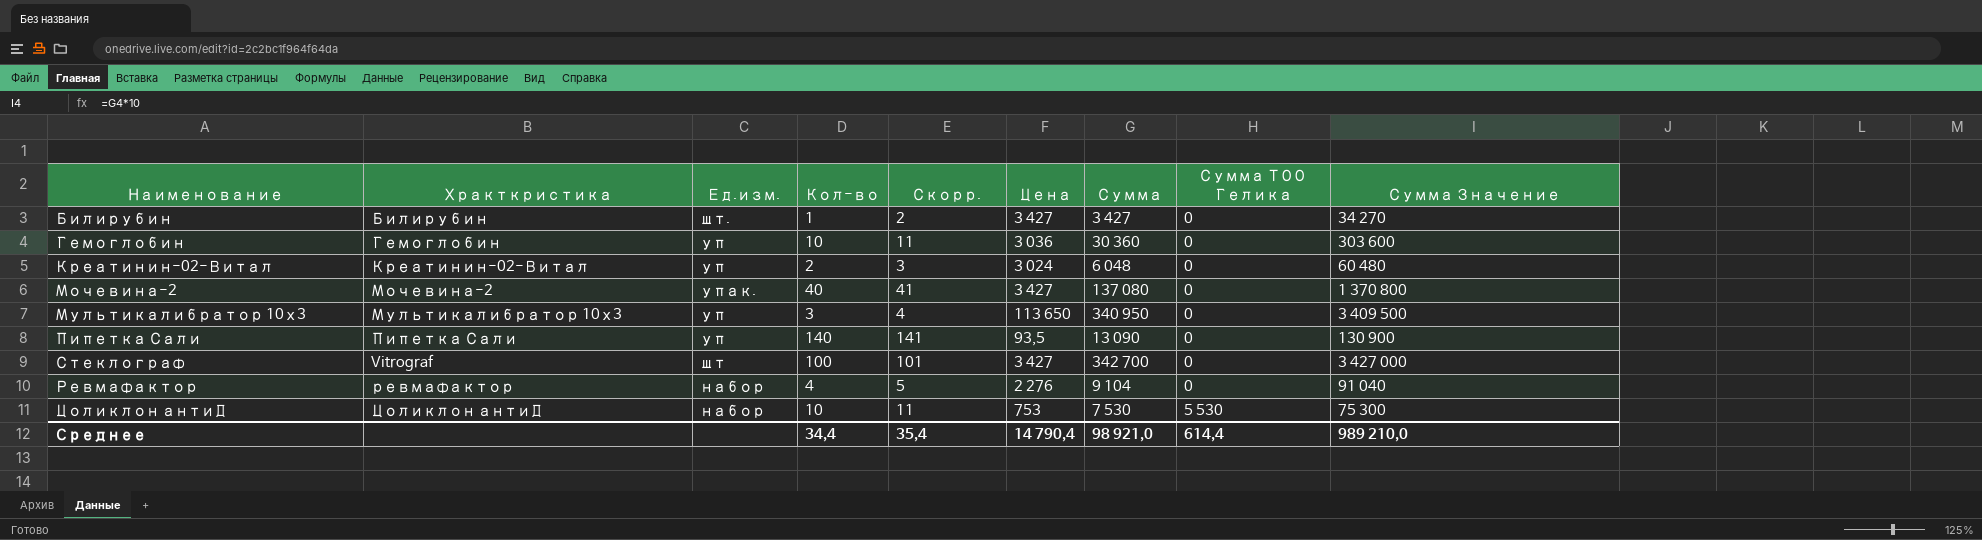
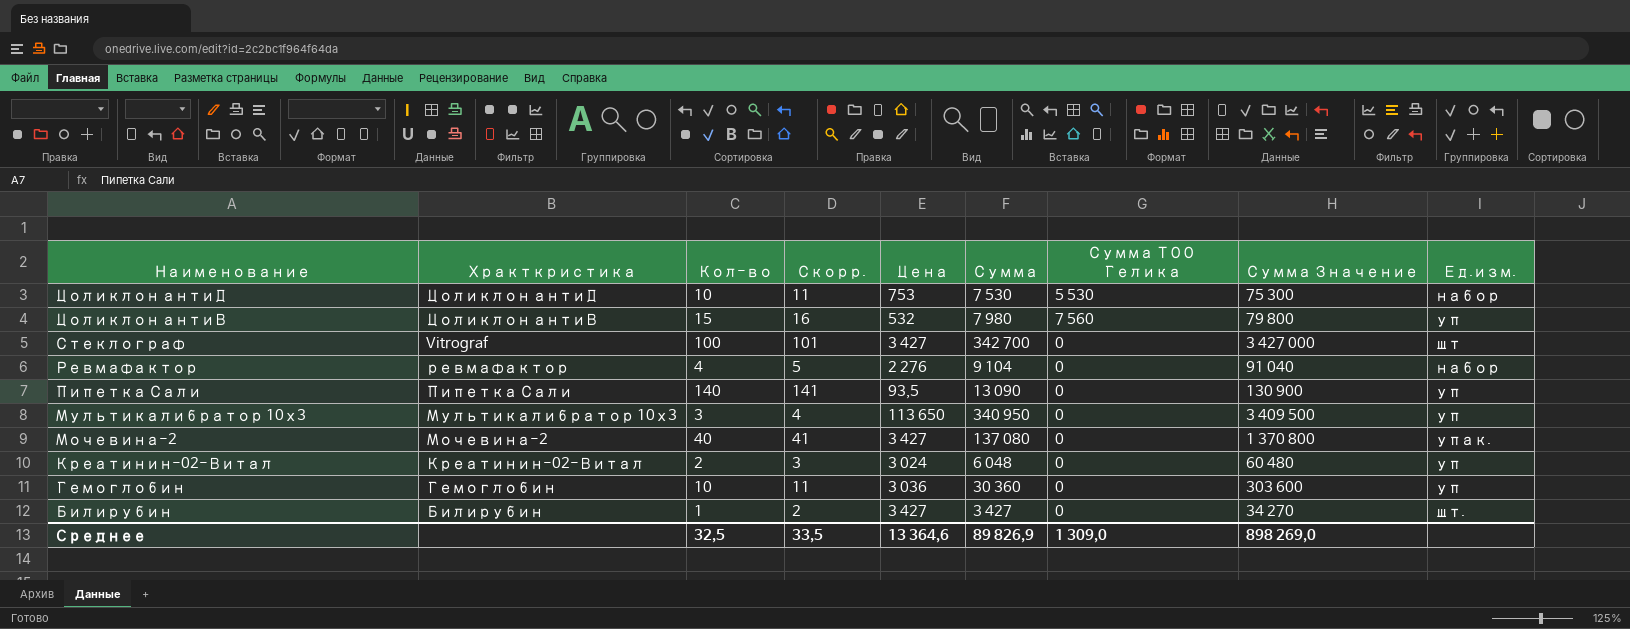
row order: Сумма ТОО Гелика ascending -> Наименование descending
column Ед.изм. | position: 3 -> 9
row Цоликлон антиВ: none -> Цоликлон антиВ | 15 | 16 | 532 | 7 980 | 7 560 | 79 800 | уп
Среднее | Кол-во: 34,4 -> 32,5
Среднее | Скорр.: 35,4 -> 33,5
Среднее | Цена: 14 790,4 -> 13 364,6
Среднее | Сумма: 98 921,0 -> 89 826,9
Среднее | Сумма ТОО Гелика: 614,4 -> 1 309,0
Среднее | Сумма Значение: 989 210,0 -> 898 269,0

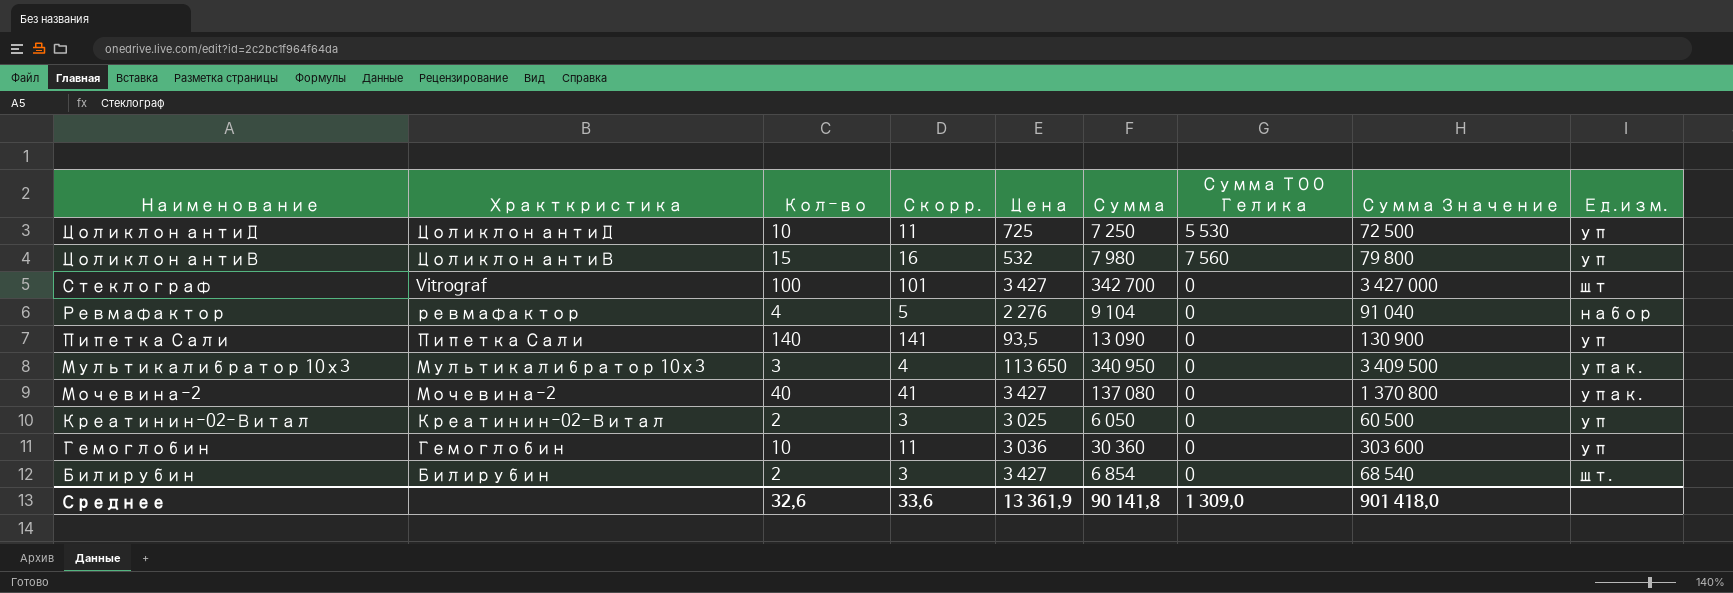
Цоликлон антиД | Цена: 753 -> 725
Цоликлон антиД | Сумма: 7 530 -> 7 250
Цоликлон антиД | Сумма Значение: 75 300 -> 72 500
Цоликлон антиД | Ед.изм.: набор -> уп
Мультикалибратор 10х3 | Ед.изм.: уп -> упак.
Креатинин-02-Витал | Цена: 3 024 -> 3 025
Креатинин-02-Витал | Сумма: 6 048 -> 6 050
Креатинин-02-Витал | Сумма Значение: 60 480 -> 60 500
Билирубин | Кол-во: 1 -> 2
Билирубин | Скорр.: 2 -> 3
Билирубин | Сумма: 3 427 -> 6 854
Билирубин | Сумма Значение: 34 270 -> 68 540
Среднее | Кол-во: 32,5 -> 32,6
Среднее | Скорр.: 33,5 -> 33,6
Среднее | Цена: 13 364,6 -> 13 361,9
Среднее | Сумма: 89 826,9 -> 90 141,8
Среднее | Сумма Значение: 898 269,0 -> 901 418,0

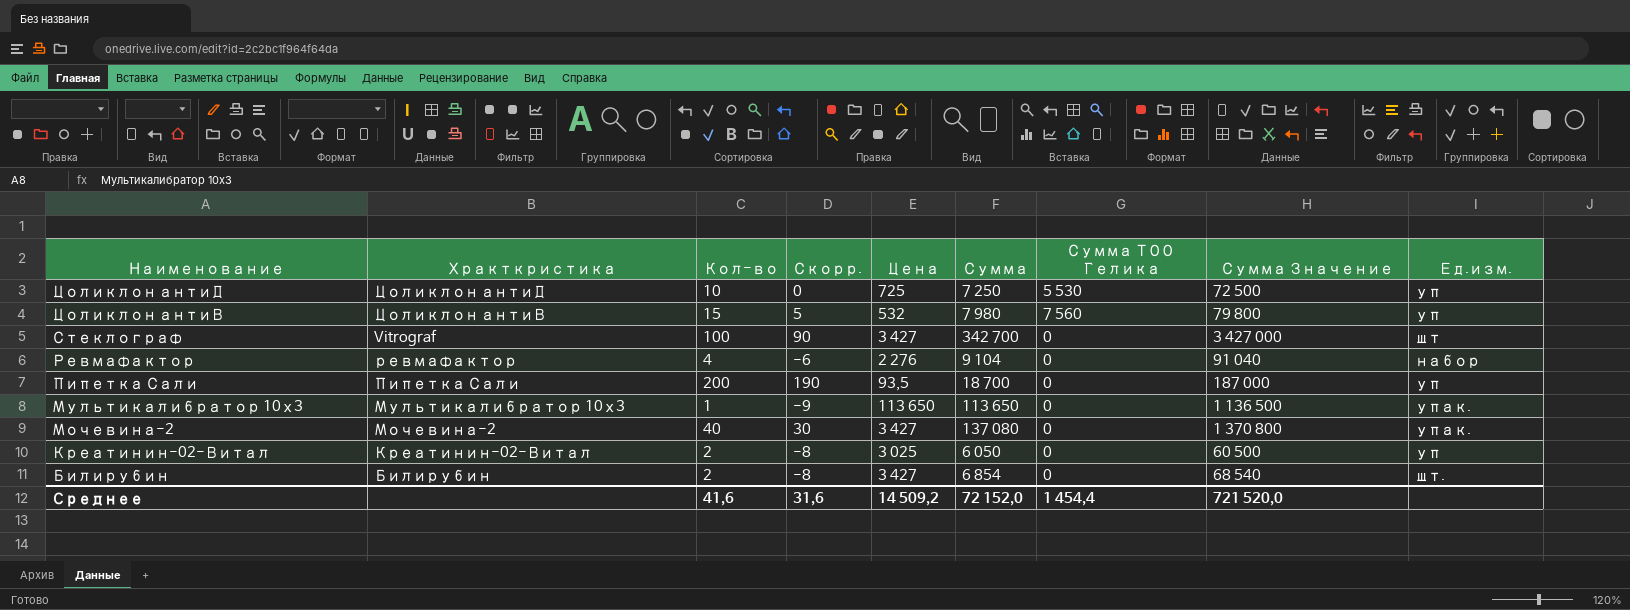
column Скорр. | formula: [Кол-во] + 1 -> [Кол-во] - 10
row Гемоглобин: Гемоглобин | 10 | 11 | 3 036 | 30 360 | 0 | 303 600 | уп -> none
Пипетка Сали | Кол-во: 140 -> 200
Пипетка Сали | Сумма: 13 090 -> 18 700
Пипетка Сали | Сумма Значение: 130 900 -> 187 000
Мультикалибратор 10х3 | Кол-во: 3 -> 1
Мультикалибратор 10х3 | Сумма: 340 950 -> 113 650
Мультикалибратор 10х3 | Сумма Значение: 3 409 500 -> 1 136 500
Среднее | Кол-во: 32,6 -> 41,6
Среднее | Скорр.: 33,6 -> 31,6
Среднее | Цена: 13 361,9 -> 14 509,2
Среднее | Сумма: 90 141,8 -> 72 152,0
Среднее | Сумма ТОО Гелика: 1 309,0 -> 1 454,4
Среднее | Сумма Значение: 901 418,0 -> 721 520,0

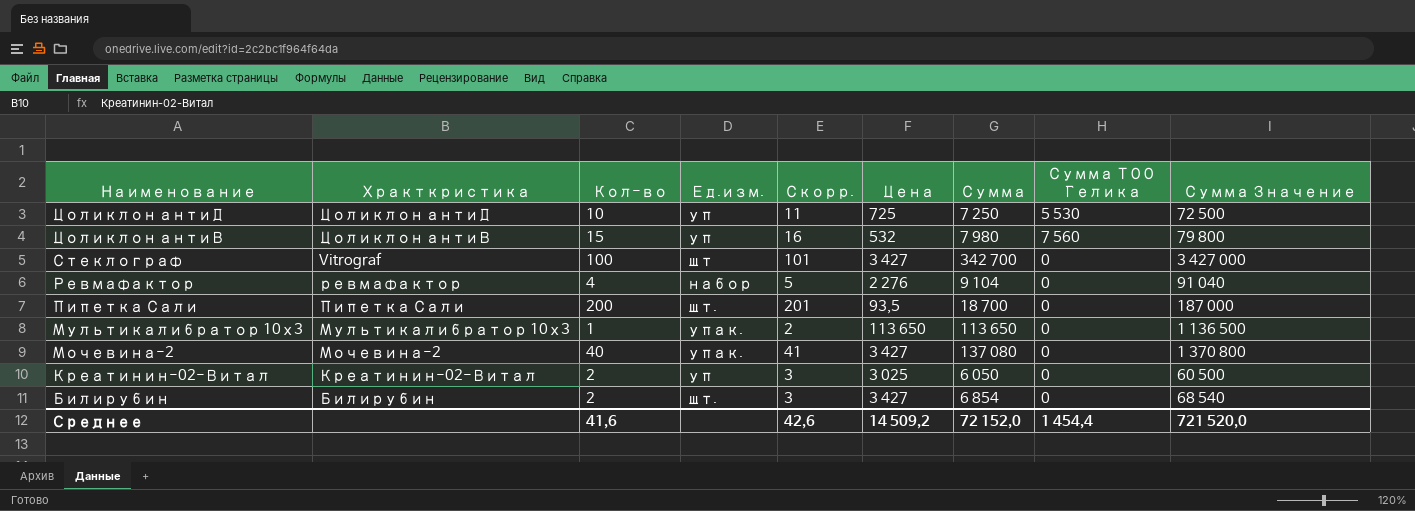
column Ед.изм. | position: 9 -> 4
column Скорр. | formula: [Кол-во] - 10 -> [Кол-во] + 1
Пипетка Сали | Ед.изм.: уп -> шт.
Среднее | Скорр.: 31,6 -> 42,6

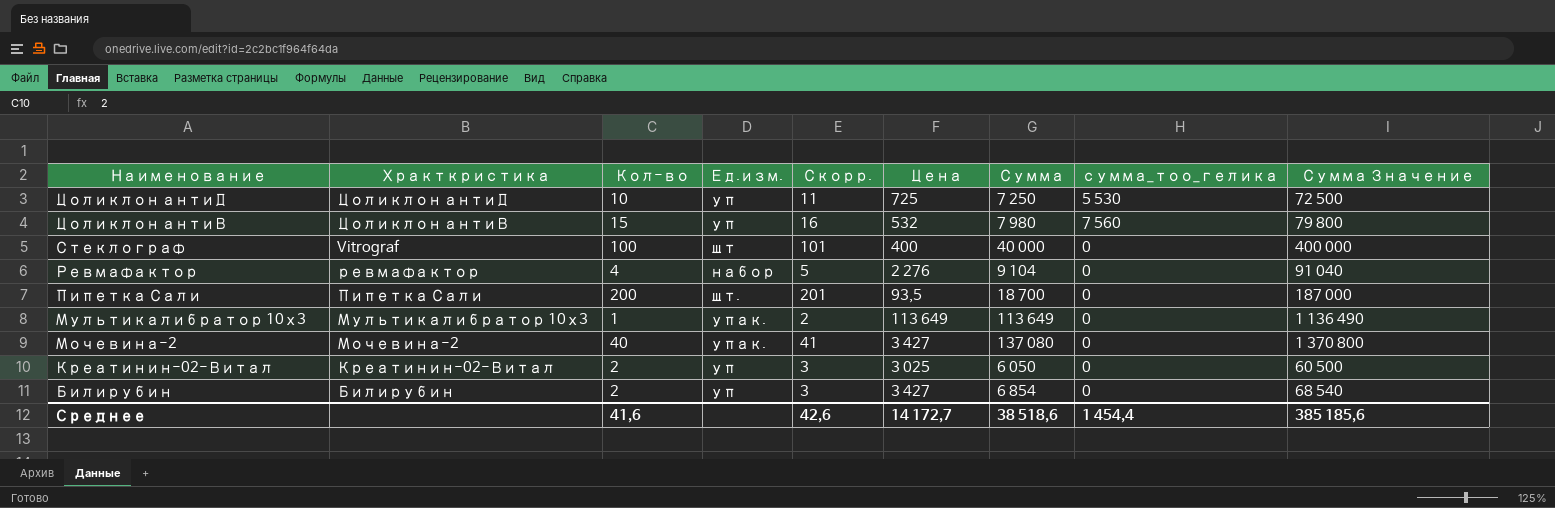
column name: Сумма ТОО Гелика -> сумма_тоо_гелика
Стеклограф | Цена: 3 427 -> 400
Стеклограф | Сумма: 342 700 -> 40 000
Стеклограф | Сумма Значение: 3 427 000 -> 400 000
Мультикалибратор 10х3 | Цена: 113 650 -> 113 649
Мультикалибратор 10х3 | Сумма: 113 650 -> 113 649
Мультикалибратор 10х3 | Сумма Значение: 1 136 500 -> 1 136 490
Билирубин | Ед.изм.: шт. -> уп
Среднее | Цена: 14 509,2 -> 14 172,7
Среднее | Сумма: 72 152,0 -> 38 518,6
Среднее | Сумма Значение: 721 520,0 -> 385 185,6

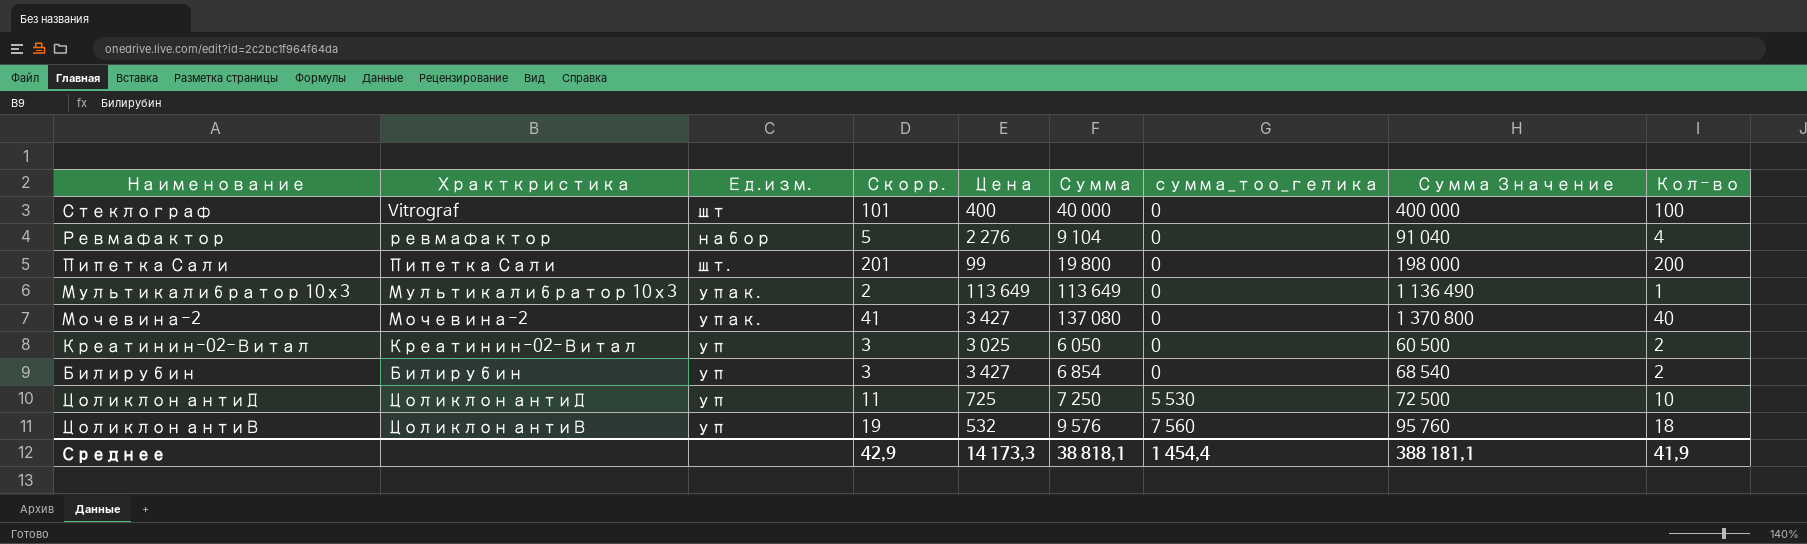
row order: Наименование descending -> сумма_тоо_гелика ascending
column Кол-во | position: 3 -> 9
Пипетка Сали | Цена: 93,5 -> 99
Пипетка Сали | Сумма: 18 700 -> 19 800
Пипетка Сали | Сумма Значение: 187 000 -> 198 000
Цоликлон антиВ | Скорр.: 16 -> 19
Цоликлон антиВ | Сумма: 7 980 -> 9 576
Цоликлон антиВ | Сумма Значение: 79 800 -> 95 760
Цоликлон антиВ | Кол-во: 15 -> 18
Среднее | Скорр.: 42,6 -> 42,9
Среднее | Цена: 14 172,7 -> 14 173,3
Среднее | Сумма: 38 518,6 -> 38 818,1
Среднее | Сумма Значение: 385 185,6 -> 388 181,1
Среднее | Кол-во: 41,6 -> 41,9

